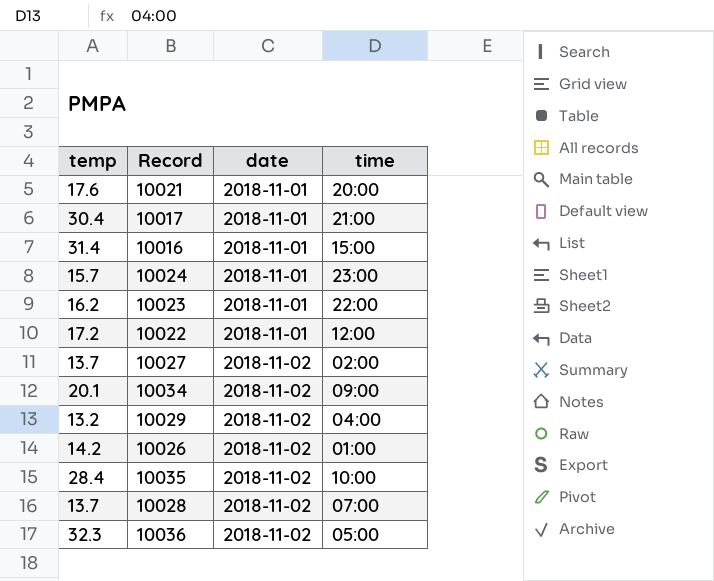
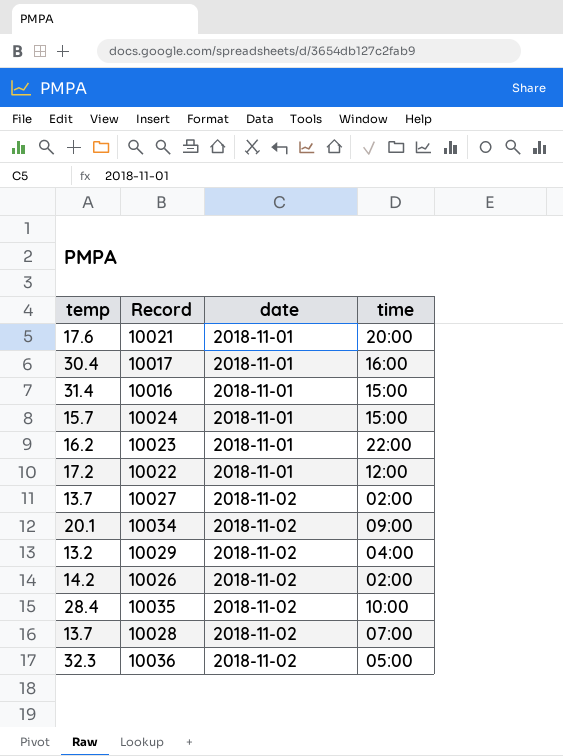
10017 | time: 21:00 -> 16:00
10024 | time: 23:00 -> 15:00
10026 | time: 01:00 -> 02:00

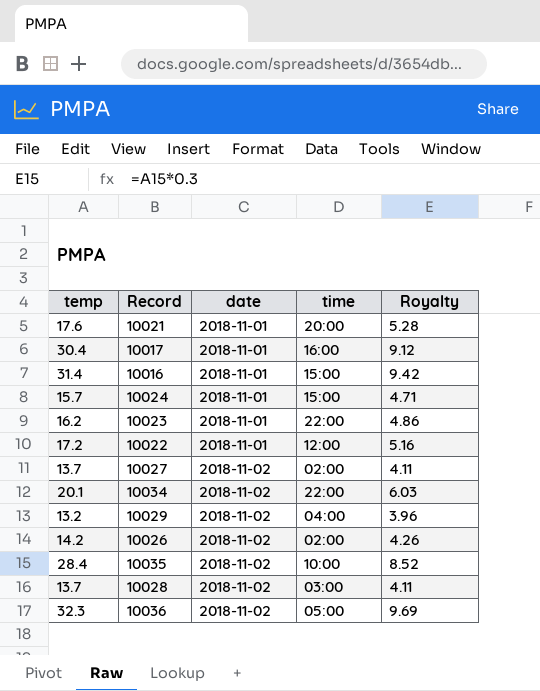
column Royalty | formula: none -> [temp] * 0.3
10034 | time: 09:00 -> 22:00
10028 | time: 07:00 -> 03:00

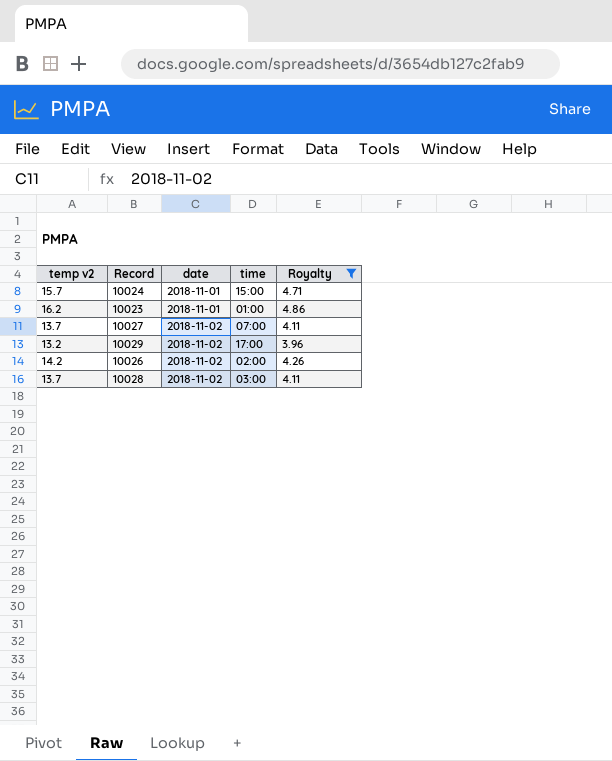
filter: none -> Royalty <= 4.86
column name: temp -> temp v2
10023 | time: 22:00 -> 01:00
10027 | time: 02:00 -> 07:00
10029 | time: 04:00 -> 17:00

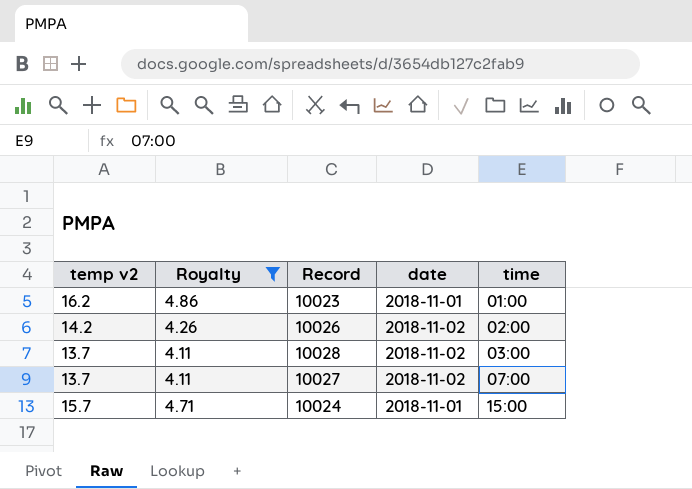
row order: date ascending -> time ascending
column Royalty | position: 5 -> 2
row 10029: 13.2 | 2018-11-02 | 17:00 | 3.96 -> none

